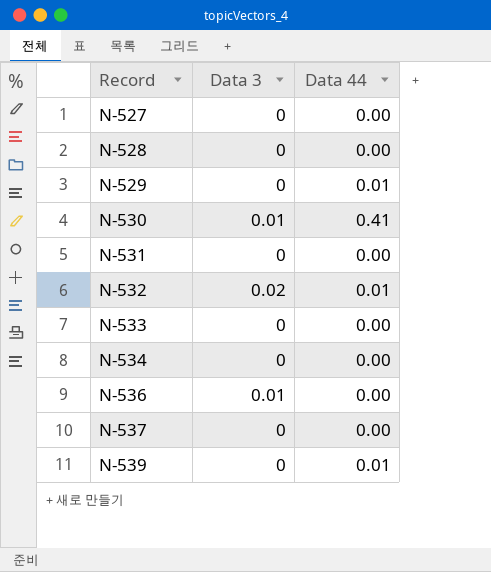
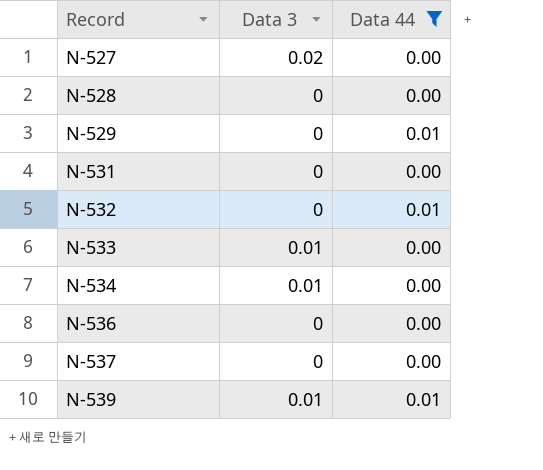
filter: none -> Data 44 != 0.41
N-527 | Data 3: 0 -> 0.02
N-532 | Data 3: 0.02 -> 0
N-533 | Data 3: 0 -> 0.01
N-534 | Data 3: 0 -> 0.01
N-536 | Data 3: 0.01 -> 0
N-539 | Data 3: 0 -> 0.01

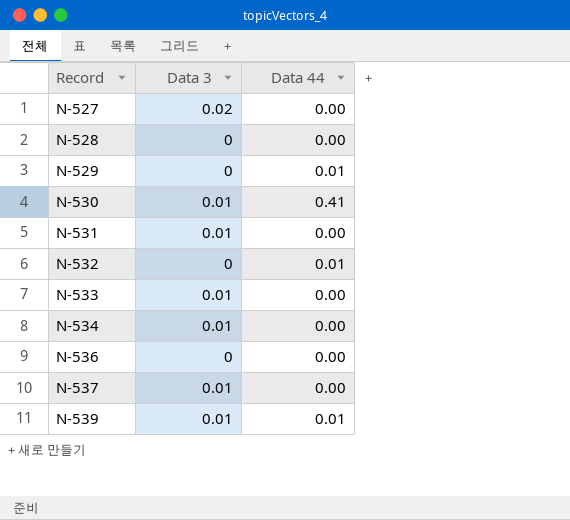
filter: Data 44 != 0.41 -> none
N-531 | Data 3: 0 -> 0.01
N-537 | Data 3: 0 -> 0.01

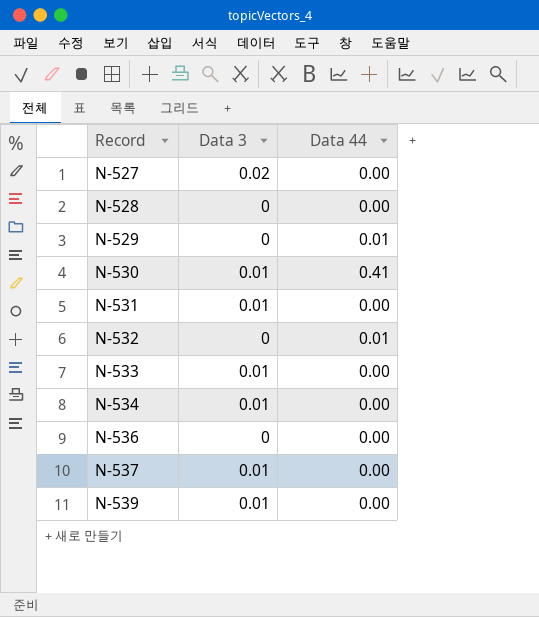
N-539 | Data 44: 0.01 -> 0.00

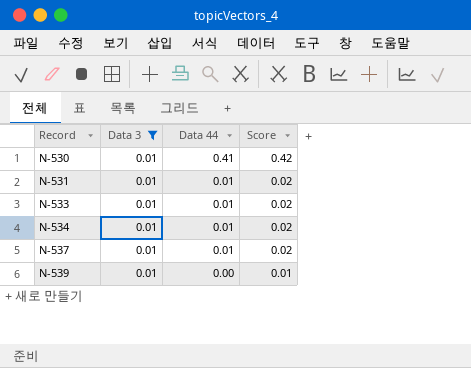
filter: none -> Data 3 = 0.01
column Score | formula: none -> [Data 3] + [Data 44]
N-531 | Data 44: 0.00 -> 0.01
N-533 | Data 44: 0.00 -> 0.01
N-534 | Data 44: 0.00 -> 0.01
N-537 | Data 44: 0.00 -> 0.01

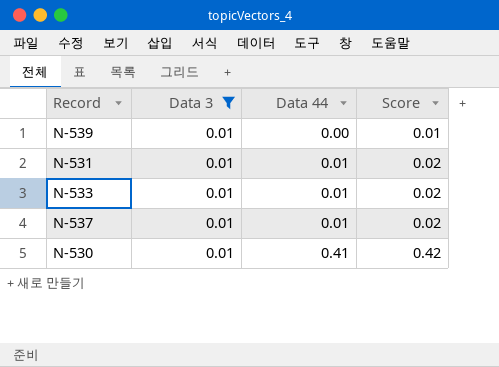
row order: Record ascending -> Data 44 ascending
row N-534: 0.01 | 0.01 | 0.02 -> none

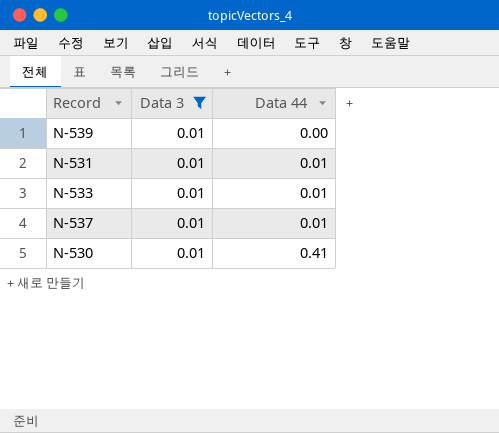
column Score | formula: [Data 3] + [Data 44] -> none

